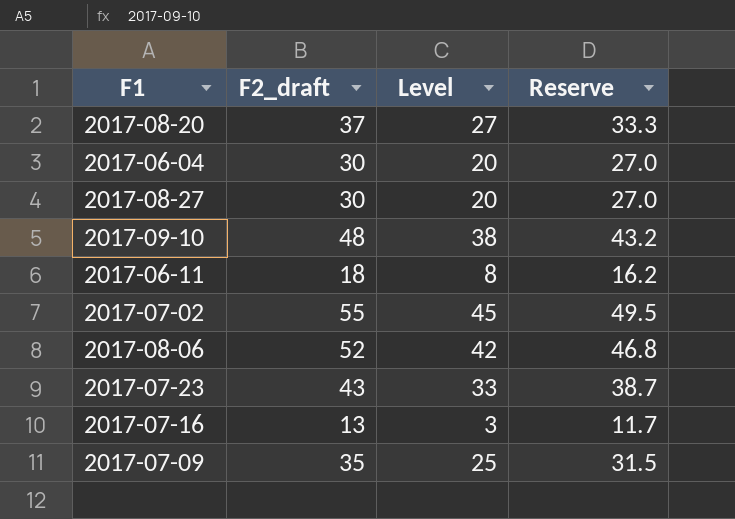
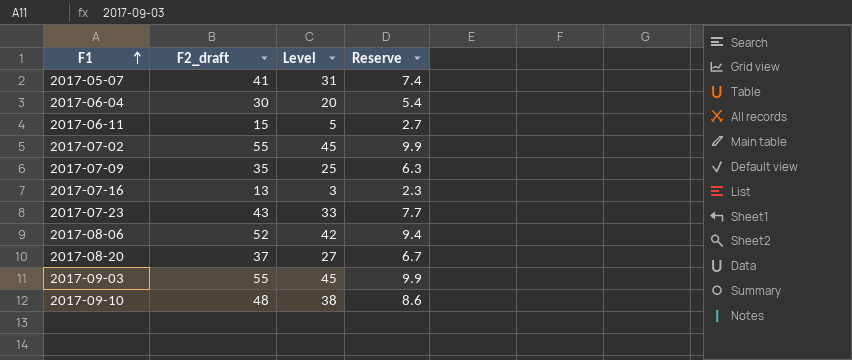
row order: none -> F1 ascending
column Reserve | formula: [F2_draft] * 0.9 -> [F2_draft] * 0.18
row 2017-08-27: 30 | 20 | 27.0 -> none
row 2017-05-07: none -> 41 | 31 | 7.4
2017-06-11 | F2_draft: 18 -> 15
2017-06-11 | Level: 8 -> 5
row 2017-09-03: none -> 55 | 45 | 9.9

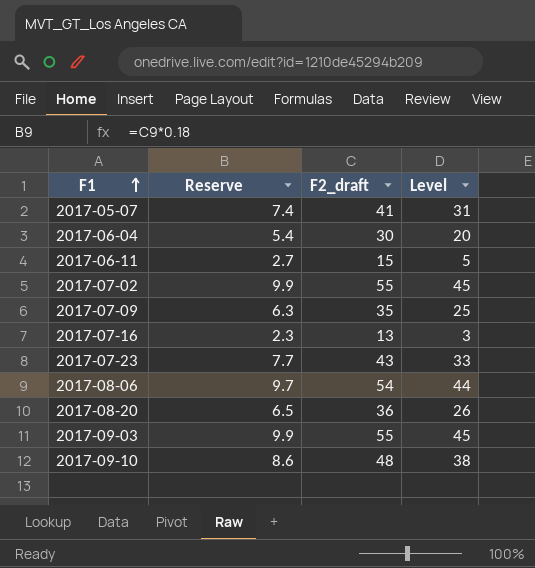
column Reserve | position: 4 -> 2
2017-08-06 | Reserve: 9.4 -> 9.7
2017-08-06 | F2_draft: 52 -> 54
2017-08-06 | Level: 42 -> 44
2017-08-20 | Reserve: 6.7 -> 6.5
2017-08-20 | F2_draft: 37 -> 36
2017-08-20 | Level: 27 -> 26

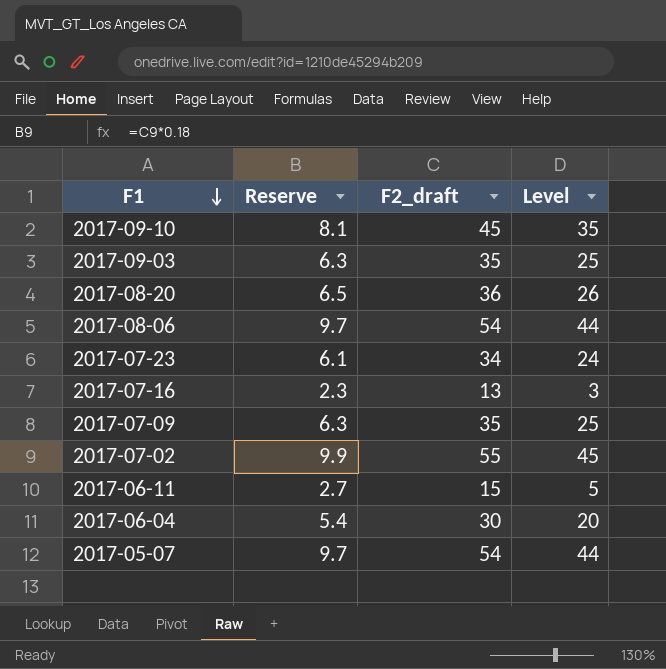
row order: F1 ascending -> F1 descending
2017-09-10 | Reserve: 8.6 -> 8.1
2017-09-10 | F2_draft: 48 -> 45
2017-09-10 | Level: 38 -> 35
2017-09-03 | Reserve: 9.9 -> 6.3
2017-09-03 | F2_draft: 55 -> 35
2017-09-03 | Level: 45 -> 25
2017-07-23 | Reserve: 7.7 -> 6.1
2017-07-23 | F2_draft: 43 -> 34
2017-07-23 | Level: 33 -> 24
2017-05-07 | Reserve: 7.4 -> 9.7
2017-05-07 | F2_draft: 41 -> 54
2017-05-07 | Level: 31 -> 44

